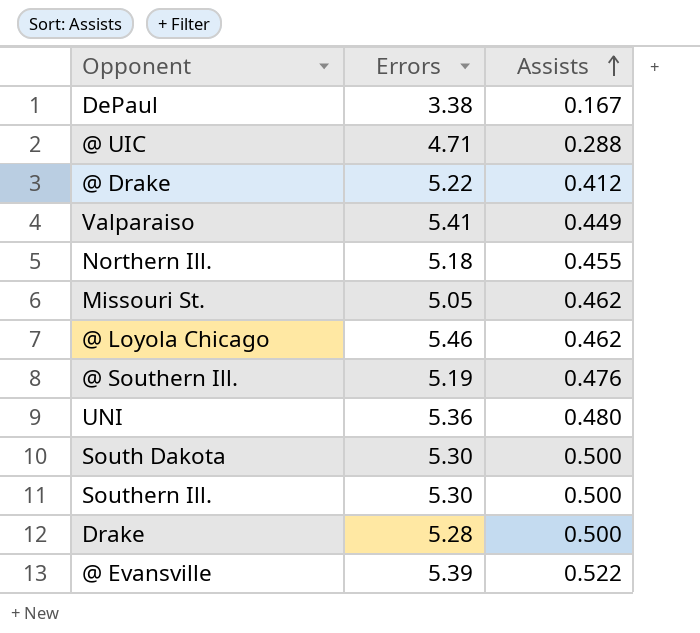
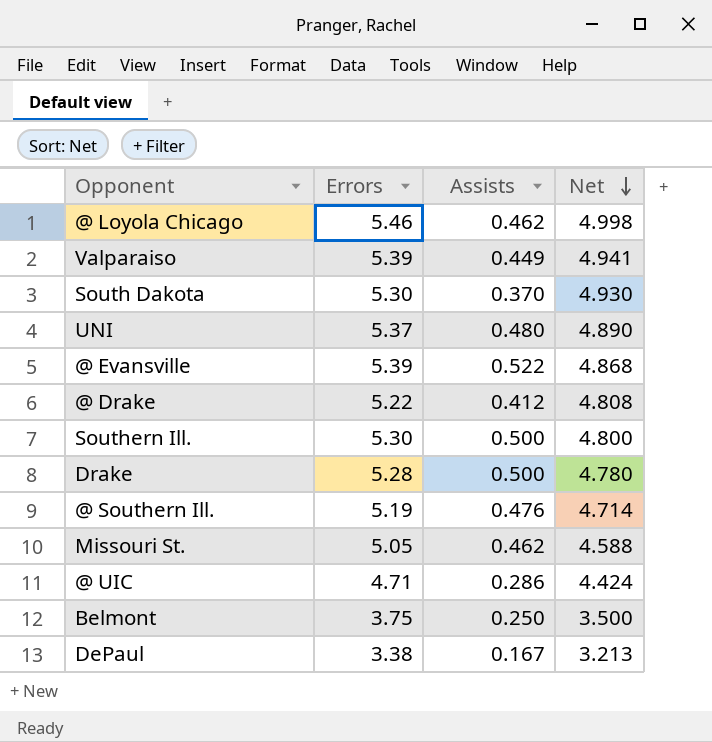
row order: Assists ascending -> Net descending
column Net | formula: none -> [Errors] - [Assists]
row Northern Ill.: 5.18 | 0.455 -> none
Valparaiso | Errors: 5.41 -> 5.39
South Dakota | Assists: 0.500 -> 0.370
UNI | Errors: 5.36 -> 5.37
@ UIC | Assists: 0.288 -> 0.286
row Belmont: none -> 3.75 | 0.250 | 3.500

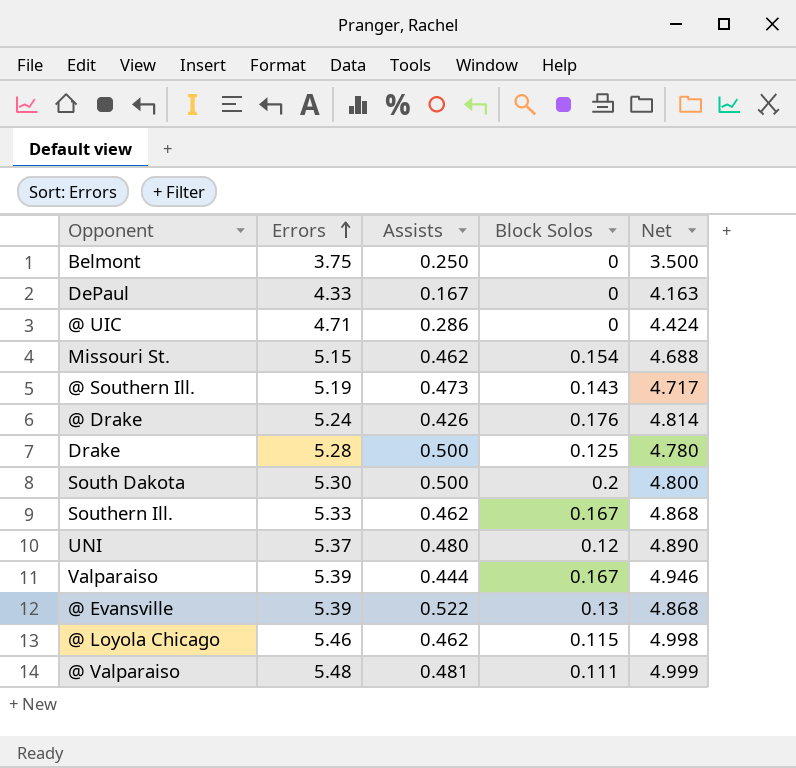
row order: Net descending -> Errors ascending
column Block Solos | position: none -> 4
DePaul | Errors: 3.38 -> 4.33
DePaul | Net: 3.213 -> 4.163
Missouri St. | Errors: 5.05 -> 5.15
Missouri St. | Net: 4.588 -> 4.688
@ Southern Ill. | Assists: 0.476 -> 0.473
@ Southern Ill. | Net: 4.714 -> 4.717
@ Drake | Errors: 5.22 -> 5.24
@ Drake | Assists: 0.412 -> 0.426
@ Drake | Net: 4.808 -> 4.814
South Dakota | Assists: 0.370 -> 0.500
South Dakota | Net: 4.930 -> 4.800
Southern Ill. | Errors: 5.30 -> 5.33
Southern Ill. | Assists: 0.500 -> 0.462
Southern Ill. | Net: 4.800 -> 4.868
Valparaiso | Assists: 0.449 -> 0.444
Valparaiso | Net: 4.941 -> 4.946
row @ Valparaiso: none -> 5.48 | 0.481 | 0.111 | 4.999

